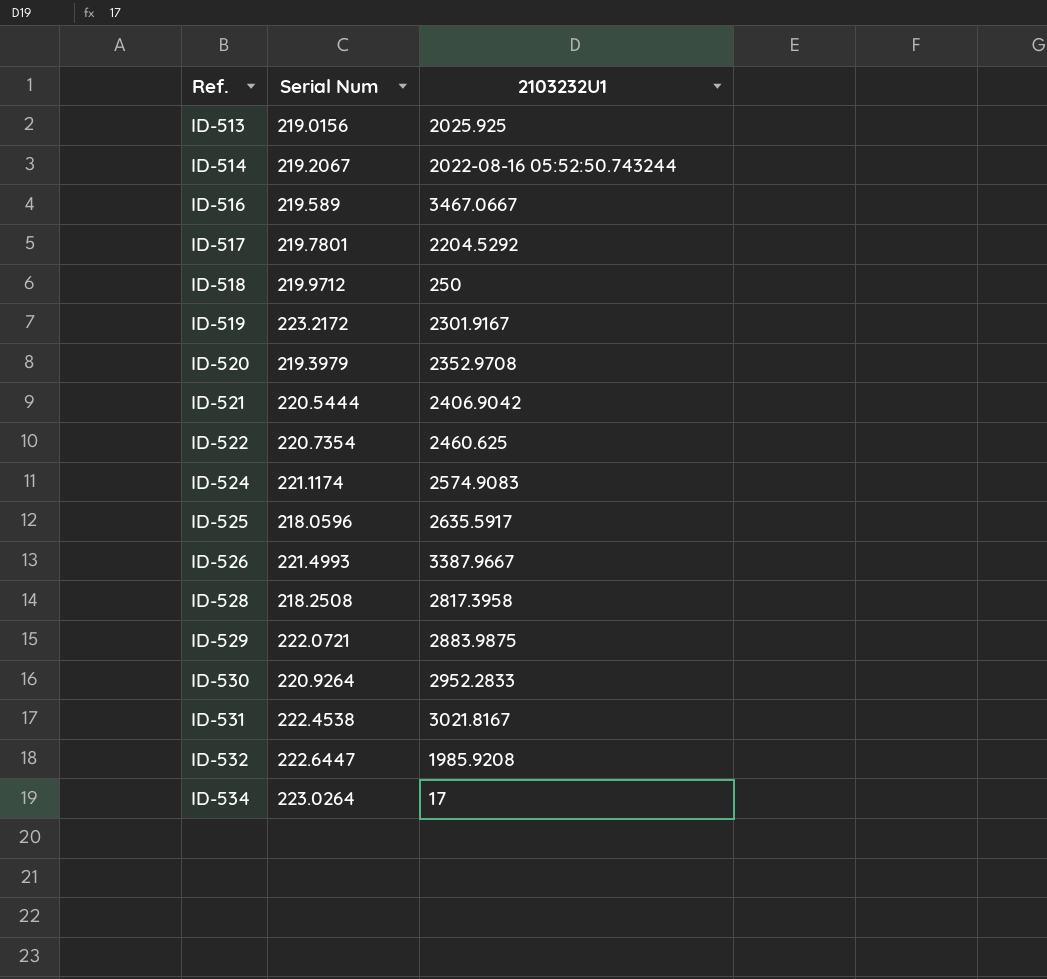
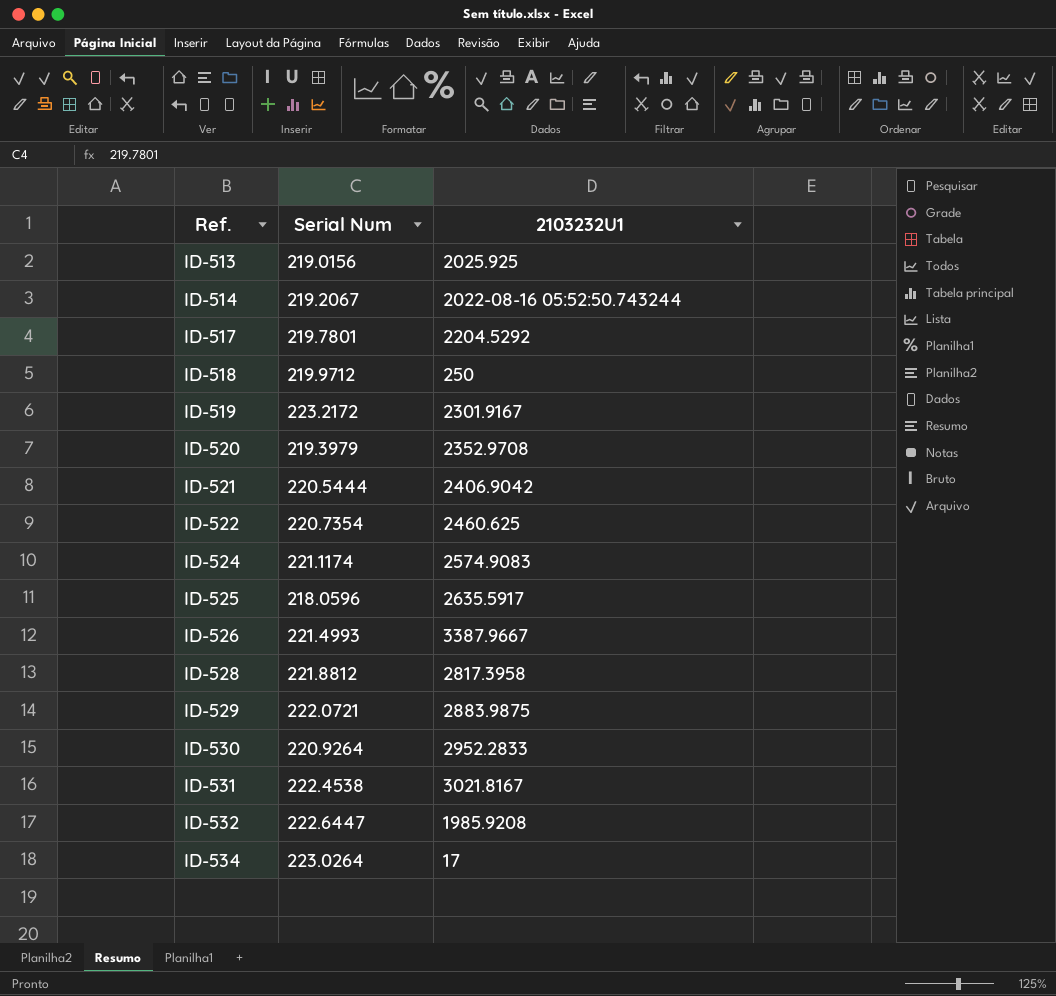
row ID-516: 219.589 | 3467.0667 -> none
ID-528 | Serial Num: 218.2508 -> 221.8812

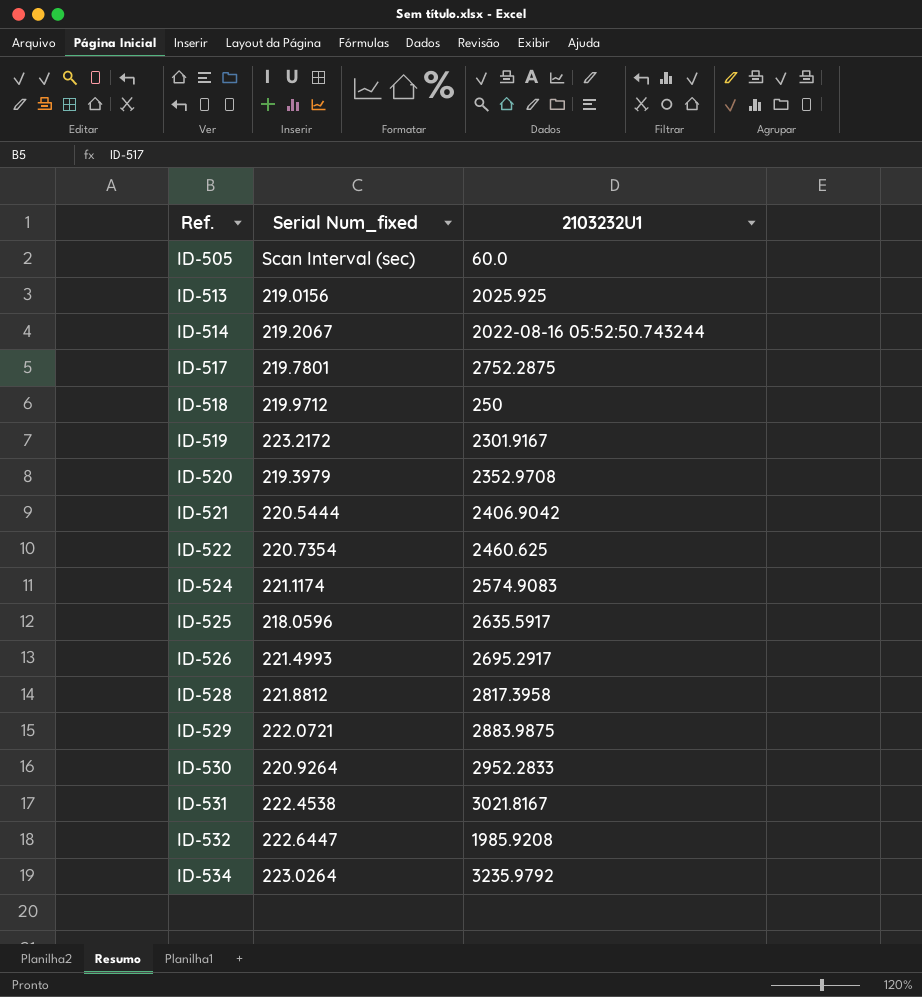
column name: Serial Num -> Serial Num_fixed
row ID-505: none -> Scan Interval (sec) | 60.0
ID-517 | 2103232U1: 2204.5292 -> 2752.2875
ID-526 | 2103232U1: 3387.9667 -> 2695.2917
ID-534 | 2103232U1: 17 -> 3235.9792

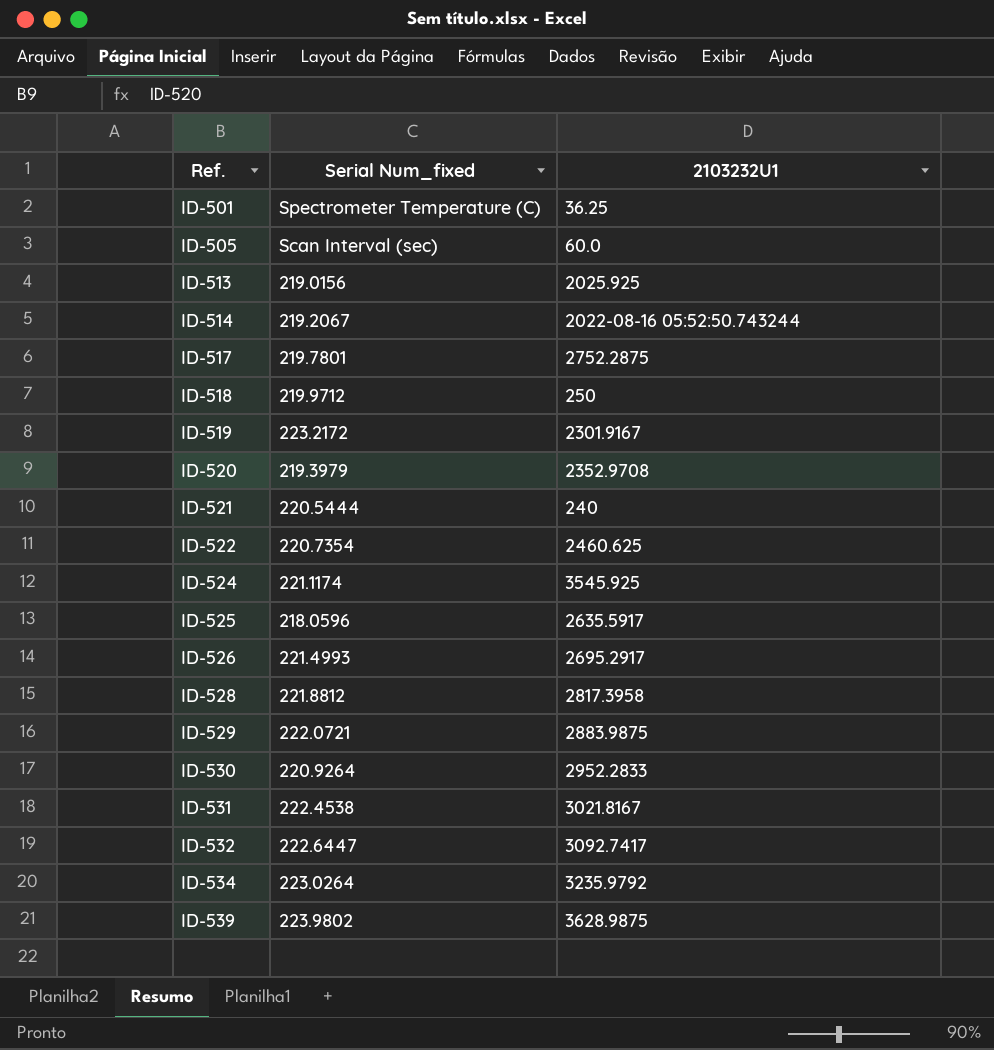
row ID-501: none -> Spectrometer Temperature (C) | 36.25
ID-521 | 2103232U1: 2406.9042 -> 240
ID-524 | 2103232U1: 2574.9083 -> 3545.925
ID-532 | 2103232U1: 1985.9208 -> 3092.7417
row ID-539: none -> 223.9802 | 3628.9875

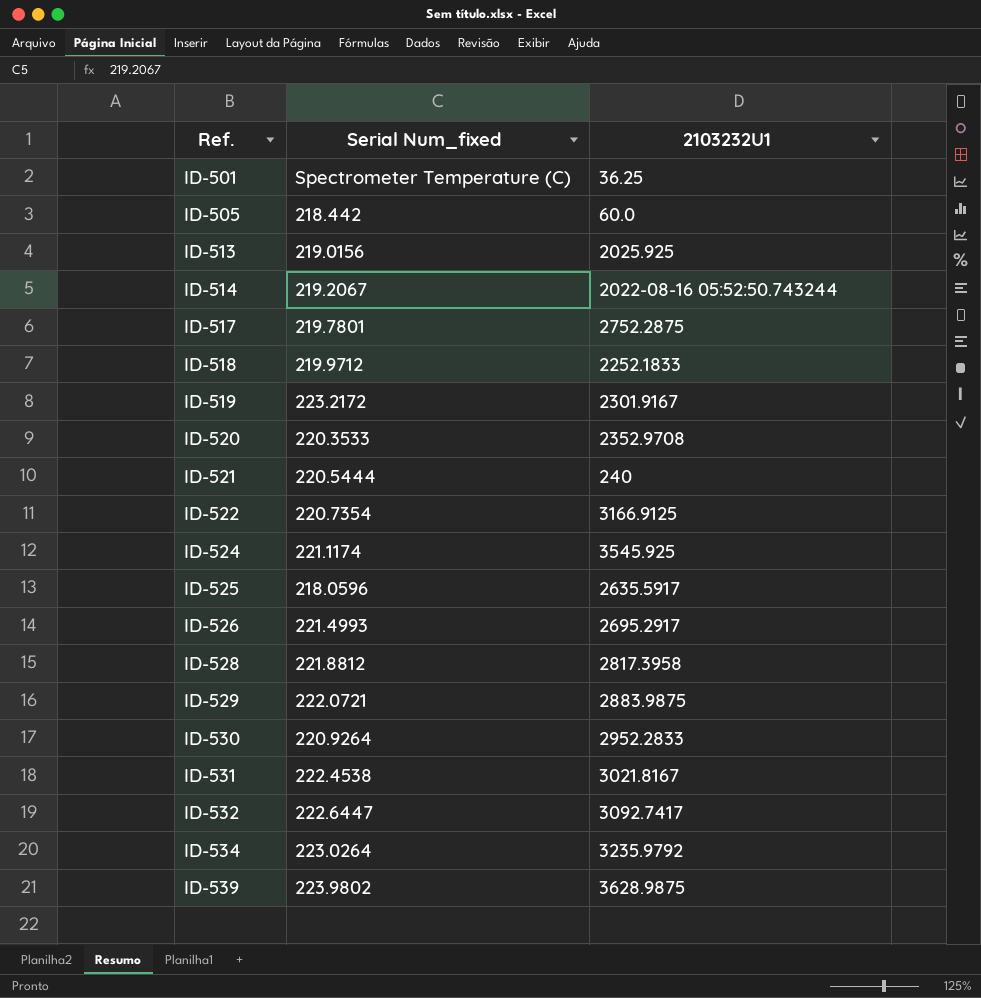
ID-505 | Serial Num_fixed: Scan Interval (sec) -> 218.442
ID-518 | 2103232U1: 250 -> 2252.1833
ID-520 | Serial Num_fixed: 219.3979 -> 220.3533
ID-522 | 2103232U1: 2460.625 -> 3166.9125

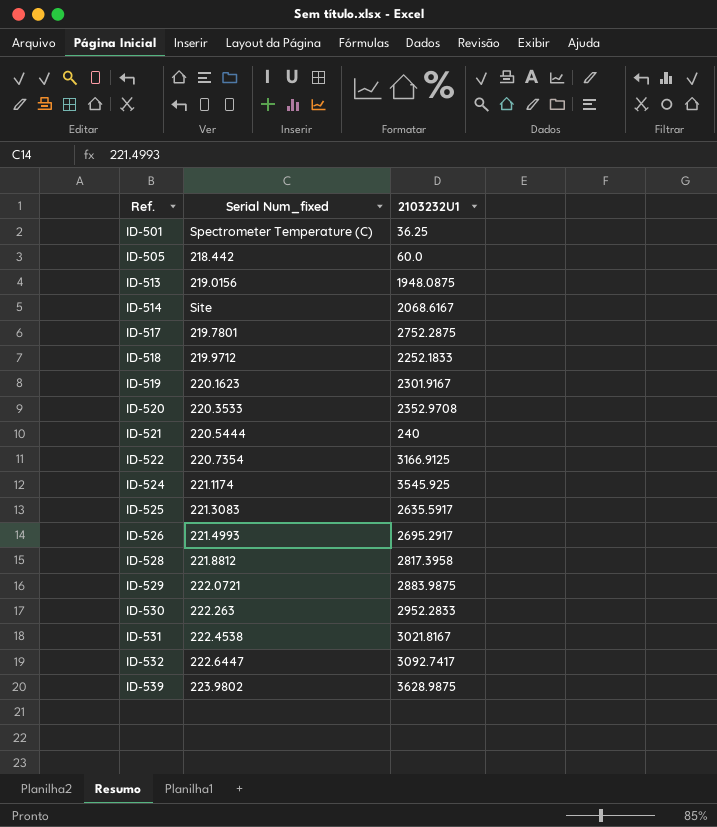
row ID-534: 223.0264 | 3235.9792 -> none
ID-513 | 2103232U1: 2025.925 -> 1948.0875
ID-514 | Serial Num_fixed: 219.2067 -> Site
ID-514 | 2103232U1: 2022-08-16 05:52:50.743244 -> 2068.6167
ID-519 | Serial Num_fixed: 223.2172 -> 220.1623
ID-525 | Serial Num_fixed: 218.0596 -> 221.3083
ID-530 | Serial Num_fixed: 220.9264 -> 222.263

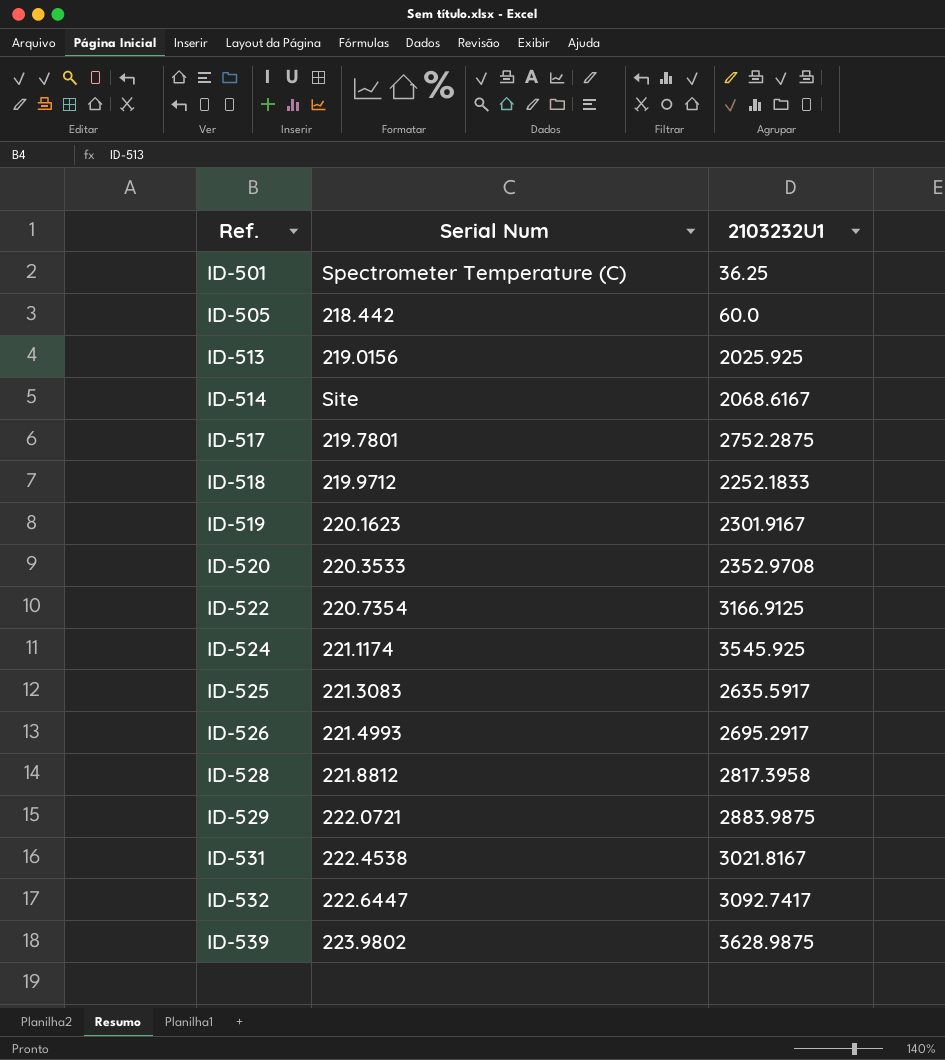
column name: Serial Num_fixed -> Serial Num
row ID-521: 220.5444 | 240 -> none
row ID-530: 222.263 | 2952.2833 -> none
ID-513 | 2103232U1: 1948.0875 -> 2025.925

